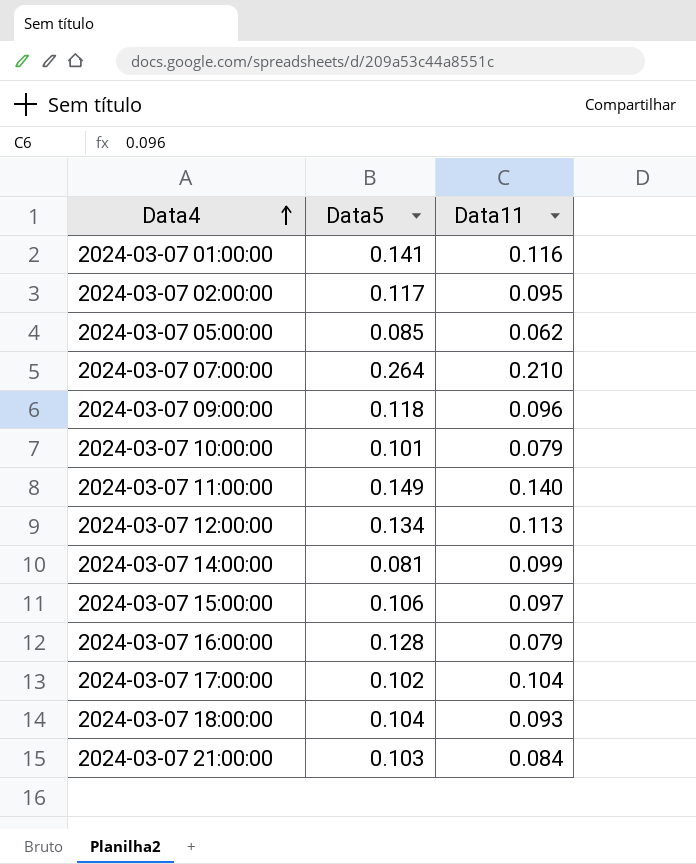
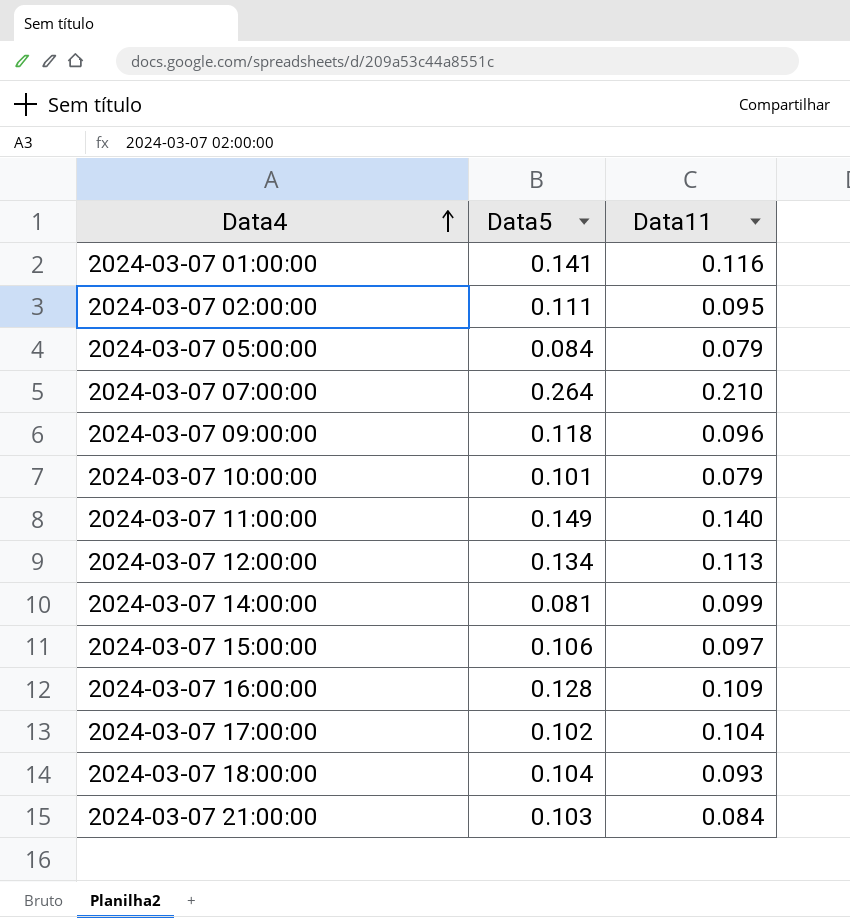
2024-03-07 02:00:00 | Data5: 0.117 -> 0.111
2024-03-07 05:00:00 | Data5: 0.085 -> 0.084
2024-03-07 05:00:00 | Data11: 0.062 -> 0.079
2024-03-07 16:00:00 | Data11: 0.079 -> 0.109

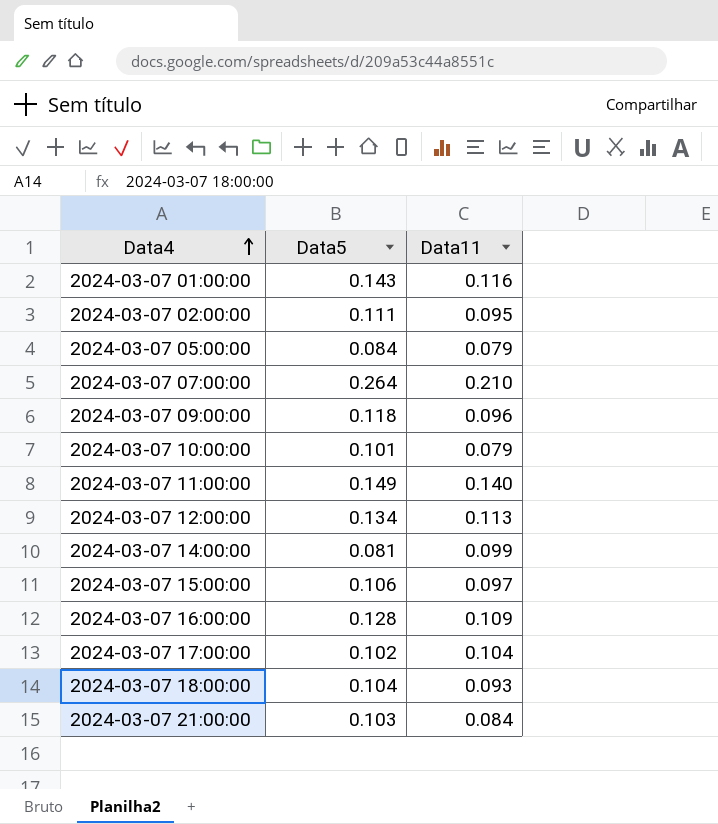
2024-03-07 01:00:00 | Data5: 0.141 -> 0.143

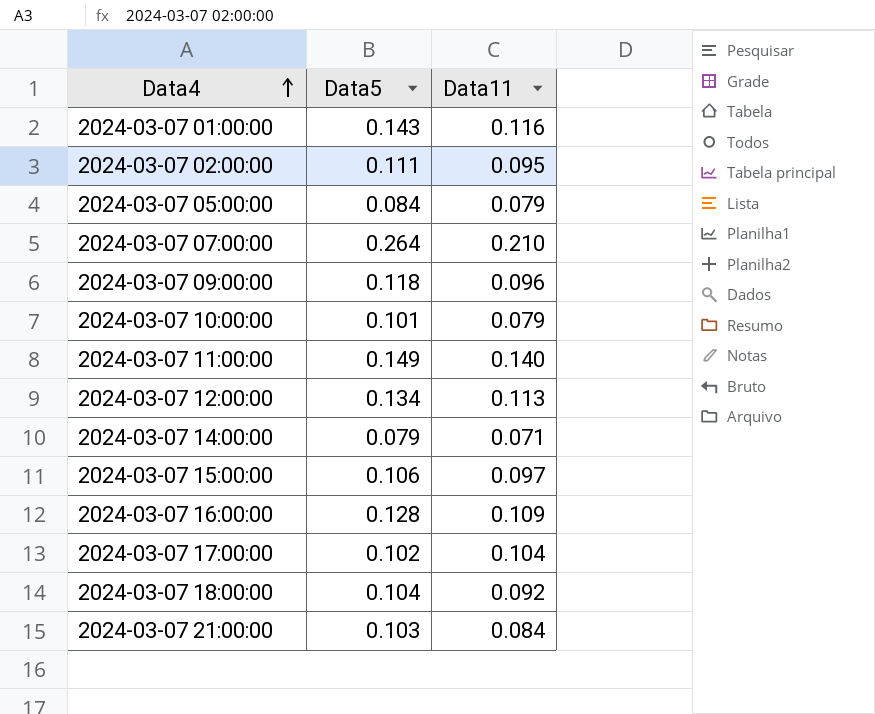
2024-03-07 14:00:00 | Data5: 0.081 -> 0.079
2024-03-07 14:00:00 | Data11: 0.099 -> 0.071
2024-03-07 18:00:00 | Data11: 0.093 -> 0.092

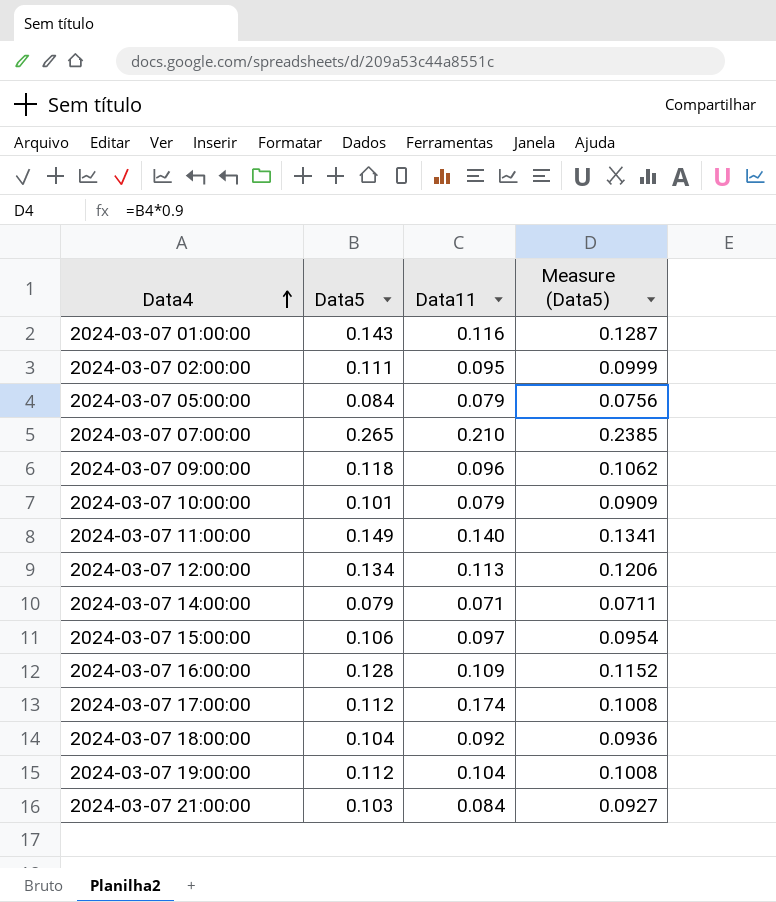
column Measure (Data5) | formula: none -> [Data5] * 0.9
2024-03-07 07:00:00 | Data5: 0.264 -> 0.265
2024-03-07 17:00:00 | Data5: 0.102 -> 0.112
2024-03-07 17:00:00 | Data11: 0.104 -> 0.174
row 2024-03-07 19:00:00: none -> 0.112 | 0.104 | 0.1008

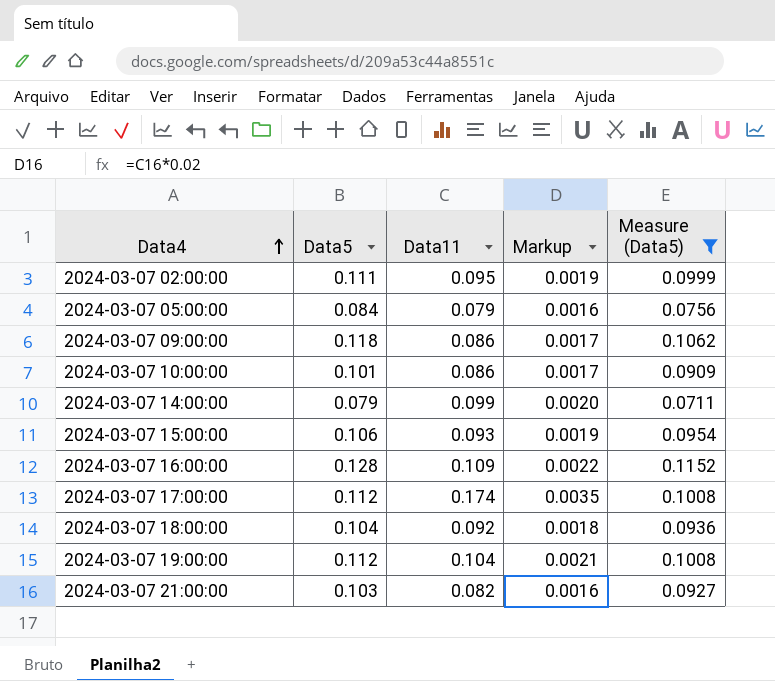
filter: none -> Measure (Data5) <= 0.1152
column Markup | formula: none -> [Data11] * 0.02
2024-03-07 09:00:00 | Data11: 0.096 -> 0.086
2024-03-07 10:00:00 | Data11: 0.079 -> 0.086
2024-03-07 14:00:00 | Data11: 0.071 -> 0.099
2024-03-07 15:00:00 | Data11: 0.097 -> 0.093
2024-03-07 21:00:00 | Data11: 0.084 -> 0.082

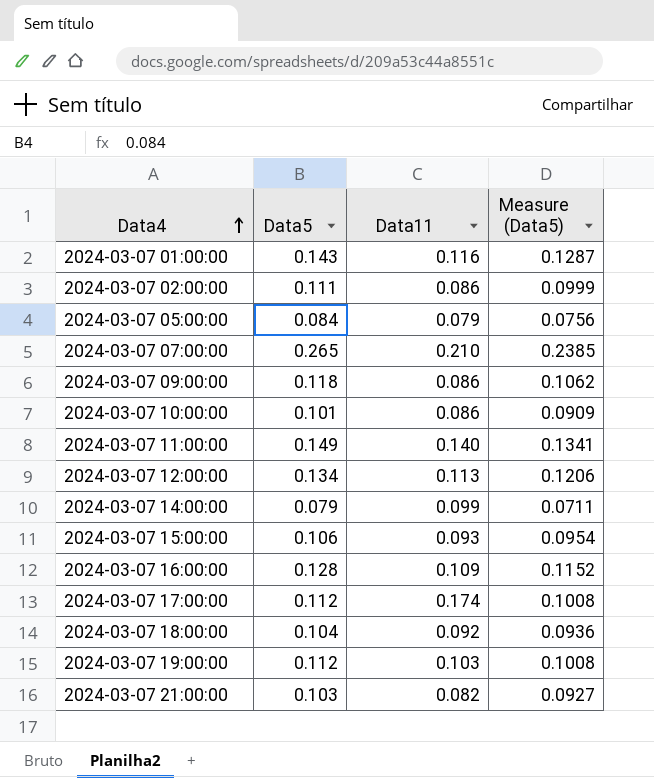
filter: Measure (Data5) <= 0.1152 -> none
column Markup | formula: [Data11] * 0.02 -> none
2024-03-07 02:00:00 | Data11: 0.095 -> 0.086
2024-03-07 19:00:00 | Data11: 0.104 -> 0.103

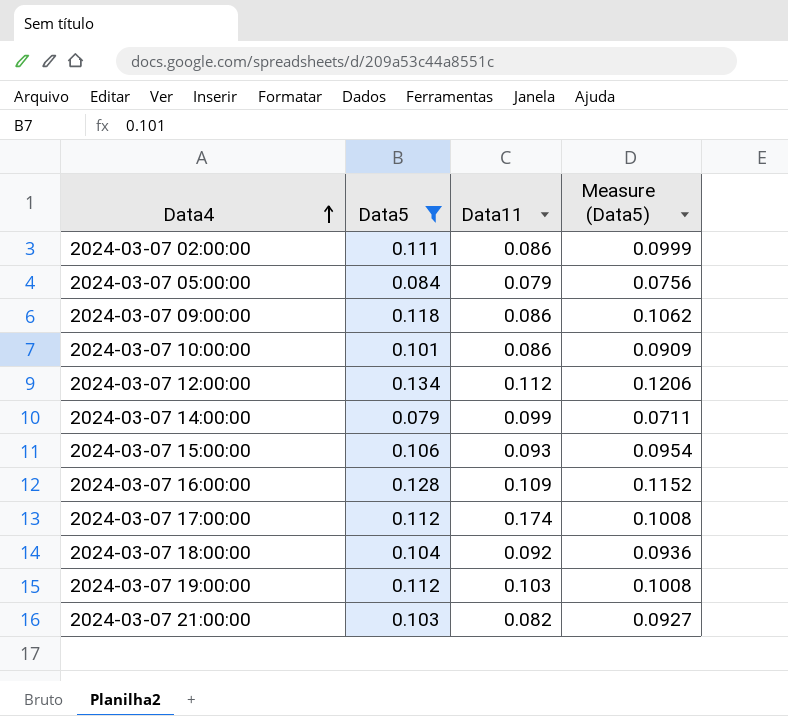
filter: none -> Data5 <= 0.134
2024-03-07 12:00:00 | Data11: 0.113 -> 0.112

